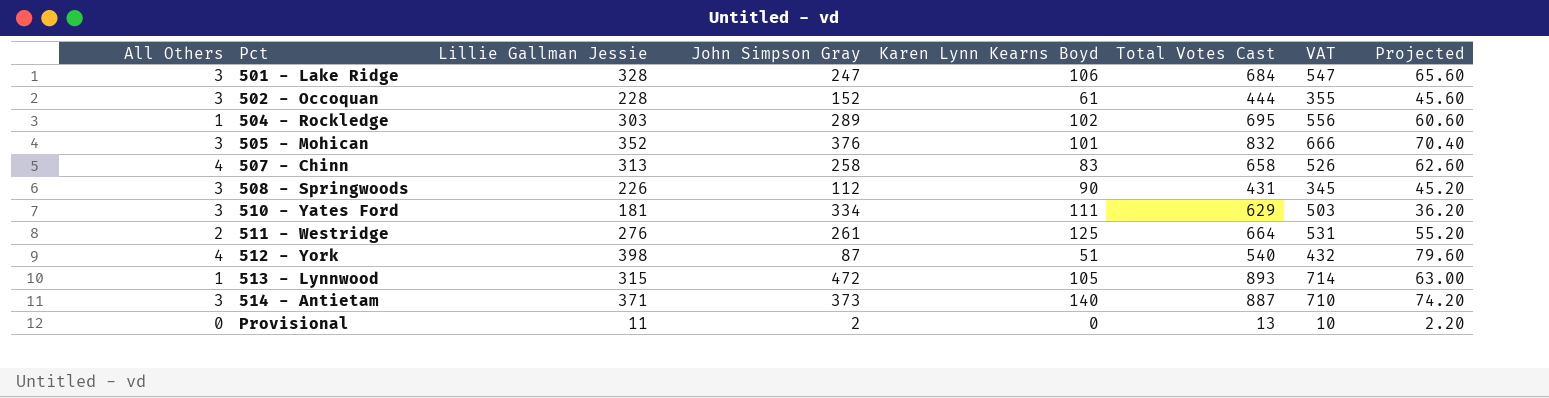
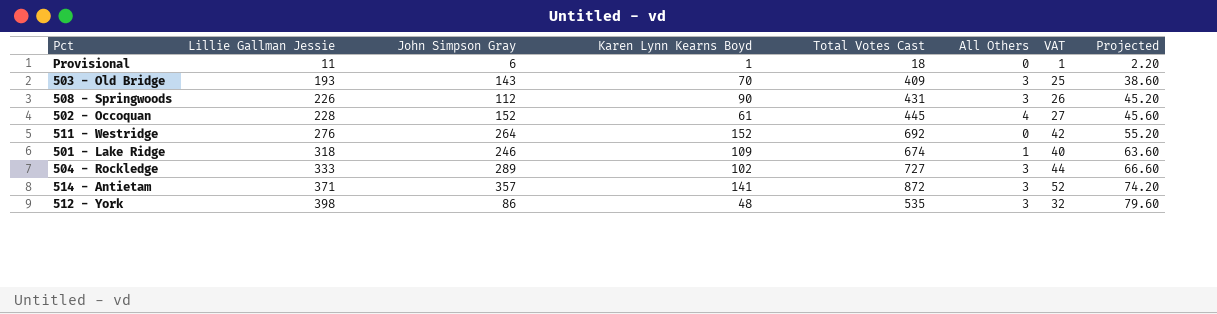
row order: Pct ascending -> Lillie Gallman Jessie ascending
column All Others | position: 1 -> 6
column VAT | formula: [Total Votes Cast] * 0.8 -> [Total Votes Cast] * 0.06
row 505 - Mohican: 3 | 352 | 376 | 101 | 832 | 666 | 70.40 -> none
row 507 - Chinn: 4 | 313 | 258 | 83 | 658 | 526 | 62.60 -> none
row 510 - Yates Ford: 3 | 181 | 334 | 111 | 629 | 503 | 36.20 -> none
row 513 - Lynnwood: 1 | 315 | 472 | 105 | 893 | 714 | 63.00 -> none
Provisional | John Simpson Gray: 2 -> 6
Provisional | Karen Lynn Kearns Boyd: 0 -> 1
Provisional | Total Votes Cast: 13 -> 18
row 503 - Old Bridge: none -> 193 | 143 | 70 | 409 | 3 | 25 | 38.60
502 - Occoquan | Total Votes Cast: 444 -> 445
502 - Occoquan | All Others: 3 -> 4
511 - Westridge | John Simpson Gray: 261 -> 264
511 - Westridge | Karen Lynn Kearns Boyd: 125 -> 152
511 - Westridge | Total Votes Cast: 664 -> 692
511 - Westridge | All Others: 2 -> 0
501 - Lake Ridge | Lillie Gallman Jessie: 328 -> 318
501 - Lake Ridge | John Simpson Gray: 247 -> 246
501 - Lake Ridge | Karen Lynn Kearns Boyd: 106 -> 109
501 - Lake Ridge | Total Votes Cast: 684 -> 674
501 - Lake Ridge | All Others: 3 -> 1
501 - Lake Ridge | Projected: 65.60 -> 63.60
504 - Rockledge | Lillie Gallman Jessie: 303 -> 333
504 - Rockledge | Total Votes Cast: 695 -> 727
504 - Rockledge | All Others: 1 -> 3
504 - Rockledge | Projected: 60.60 -> 66.60
514 - Antietam | John Simpson Gray: 373 -> 357
514 - Antietam | Karen Lynn Kearns Boyd: 140 -> 141
514 - Antietam | Total Votes Cast: 887 -> 872
512 - York | John Simpson Gray: 87 -> 86
512 - York | Karen Lynn Kearns Boyd: 51 -> 48
512 - York | Total Votes Cast: 540 -> 535
512 - York | All Others: 4 -> 3

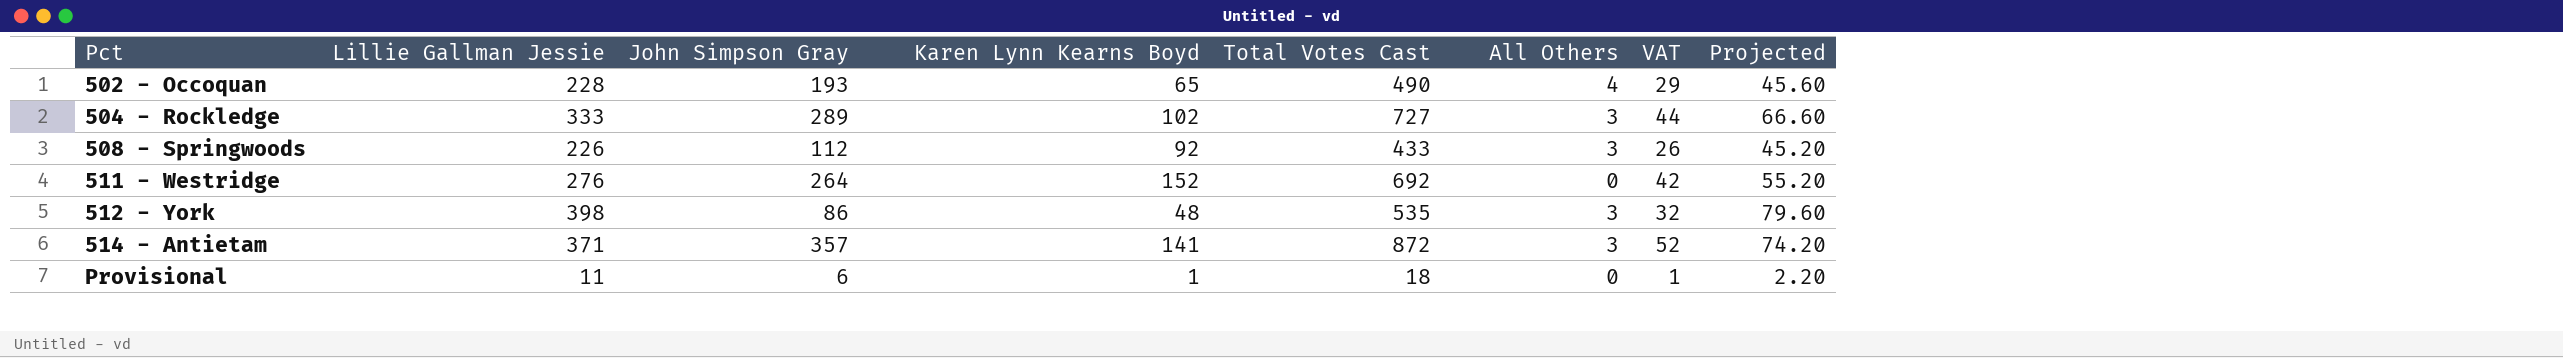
row order: Lillie Gallman Jessie ascending -> Pct ascending
row 503 - Old Bridge: 193 | 143 | 70 | 409 | 3 | 25 | 38.60 -> none
row 501 - Lake Ridge: 318 | 246 | 109 | 674 | 1 | 40 | 63.60 -> none
502 - Occoquan | John Simpson Gray: 152 -> 193
502 - Occoquan | Karen Lynn Kearns Boyd: 61 -> 65
502 - Occoquan | Total Votes Cast: 445 -> 490
502 - Occoquan | VAT: 27 -> 29
508 - Springwoods | Karen Lynn Kearns Boyd: 90 -> 92
508 - Springwoods | Total Votes Cast: 431 -> 433

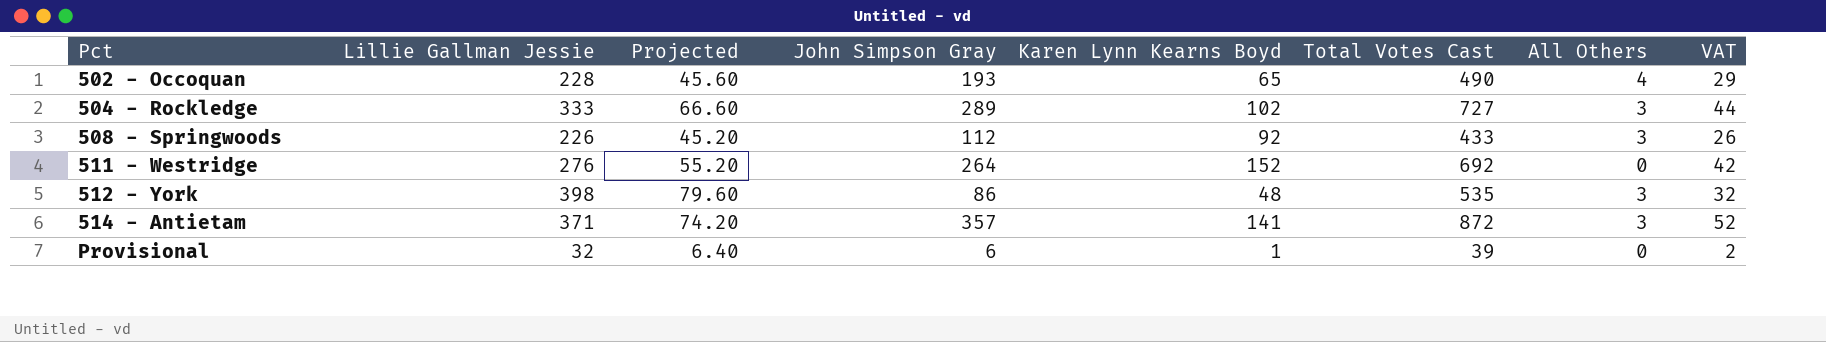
column Projected | position: 8 -> 3
Provisional | Lillie Gallman Jessie: 11 -> 32
Provisional | Projected: 2.20 -> 6.40
Provisional | Total Votes Cast: 18 -> 39
Provisional | VAT: 1 -> 2

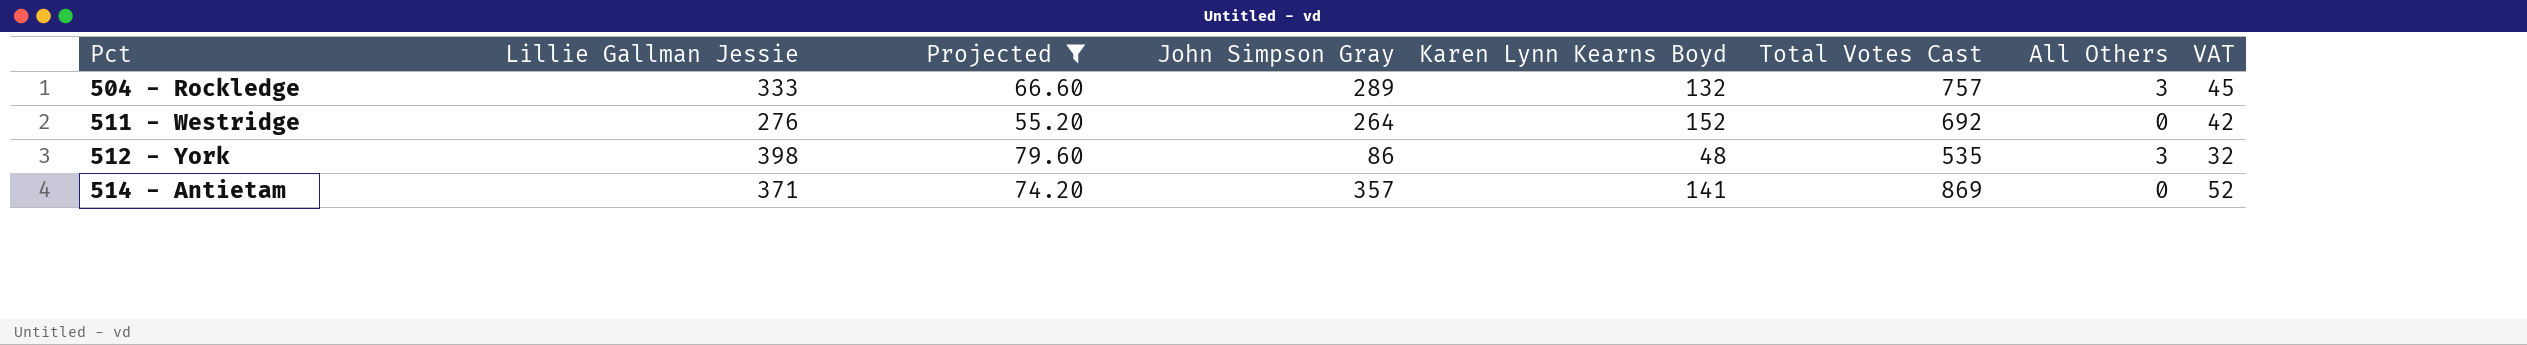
filter: none -> Projected >= 55.20
504 - Rockledge | Karen Lynn Kearns Boyd: 102 -> 132
504 - Rockledge | Total Votes Cast: 727 -> 757
504 - Rockledge | VAT: 44 -> 45
514 - Antietam | Total Votes Cast: 872 -> 869
514 - Antietam | All Others: 3 -> 0

